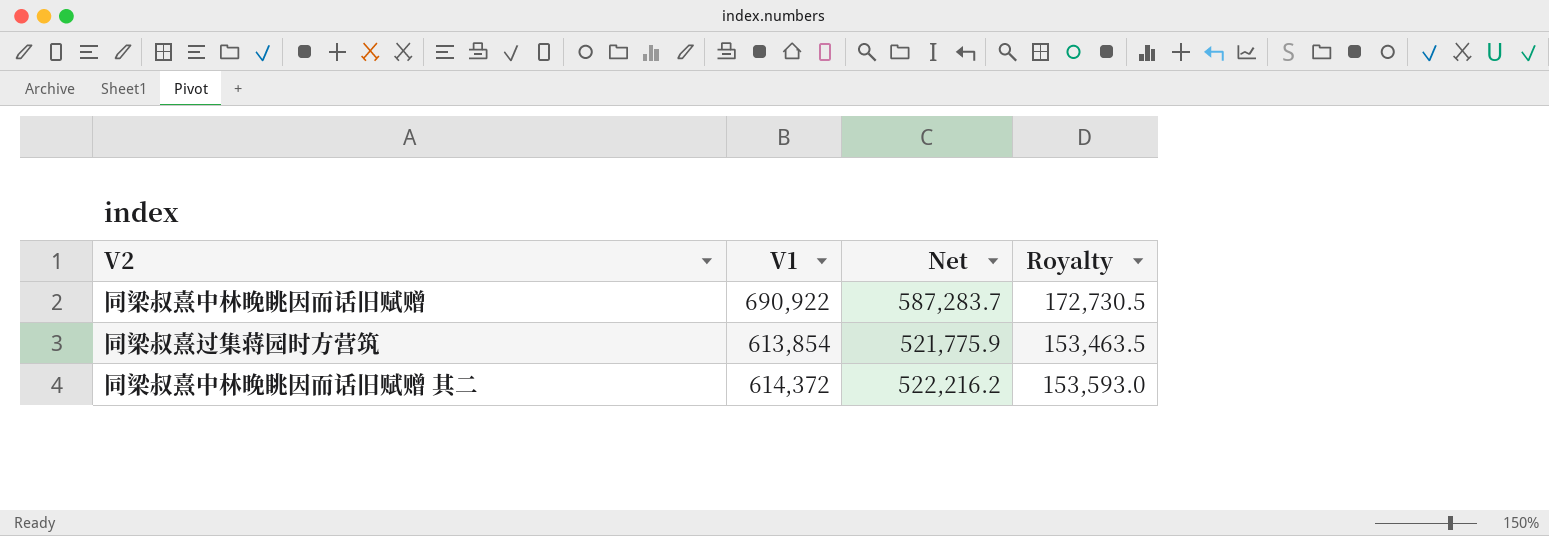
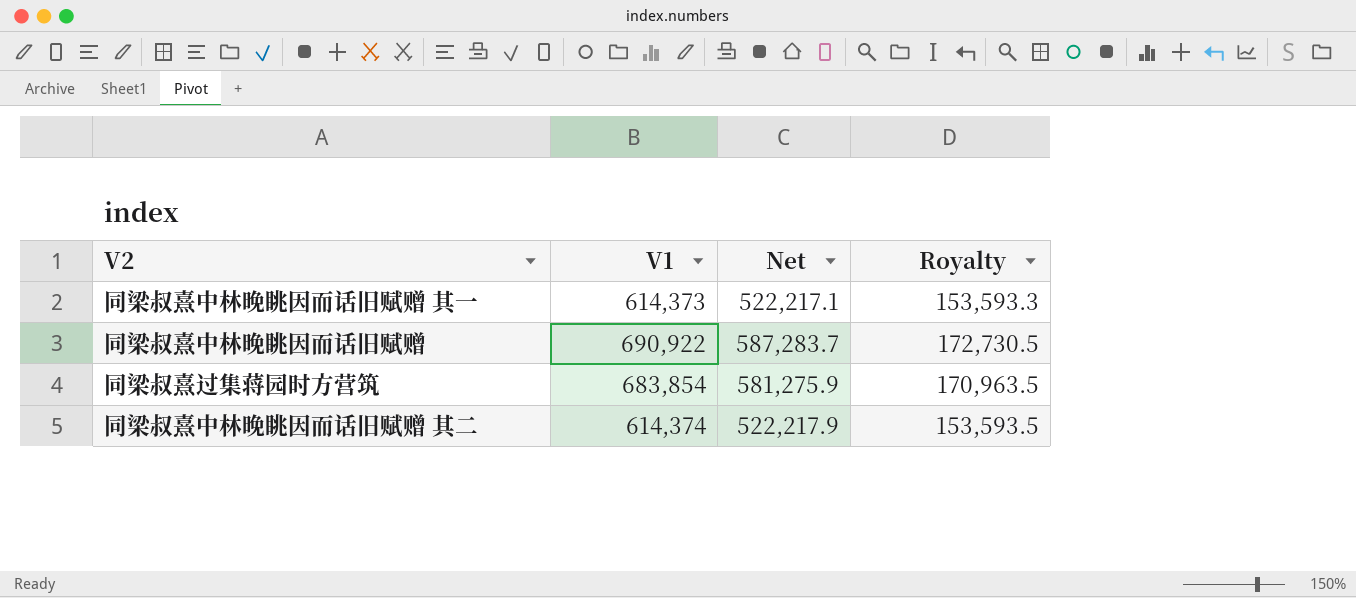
row 同梁叔熹中林晚眺因而话旧赋赠 其一: none -> 614,373 | 522,217.1 | 153,593.3
同梁叔熹过集蒋园时方营筑 | V1: 613,854 -> 683,854
同梁叔熹过集蒋园时方营筑 | Net: 521,775.9 -> 581,275.9
同梁叔熹过集蒋园时方营筑 | Royalty: 153,463.5 -> 170,963.5
同梁叔熹中林晚眺因而话旧赋赠 其二 | V1: 614,372 -> 614,374
同梁叔熹中林晚眺因而话旧赋赠 其二 | Net: 522,216.2 -> 522,217.9
同梁叔熹中林晚眺因而话旧赋赠 其二 | Royalty: 153,593.0 -> 153,593.5

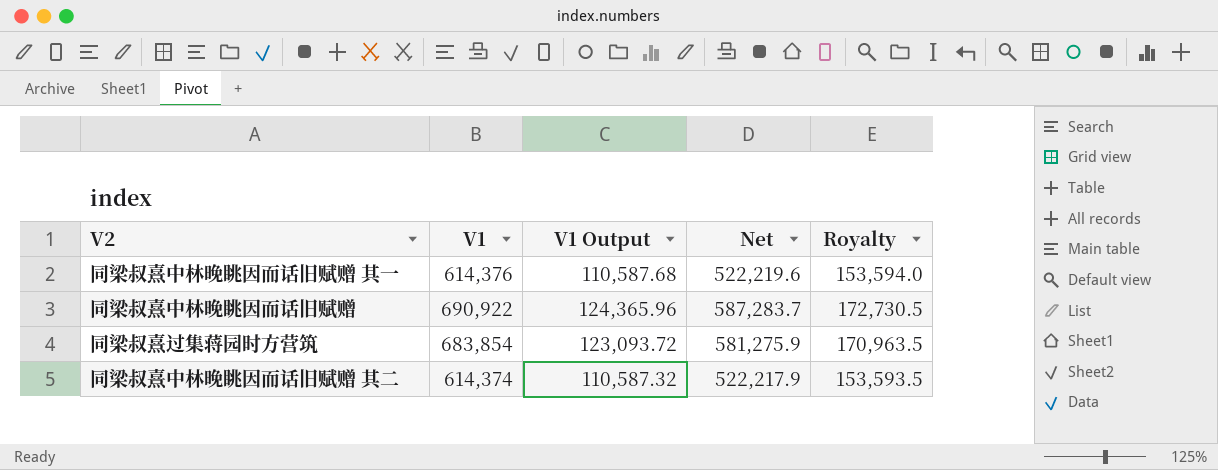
column V1 Output | formula: none -> [V1] * 0.18
同梁叔熹中林晚眺因而话旧赋赠 其一 | V1: 614,373 -> 614,376
同梁叔熹中林晚眺因而话旧赋赠 其一 | Net: 522,217.1 -> 522,219.6
同梁叔熹中林晚眺因而话旧赋赠 其一 | Royalty: 153,593.3 -> 153,594.0

